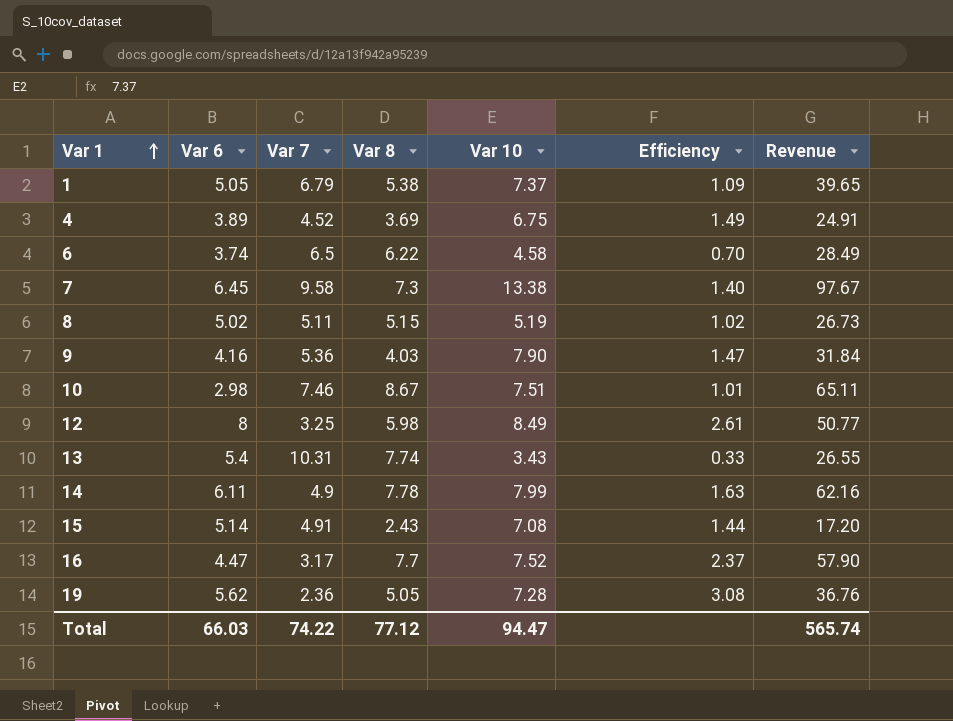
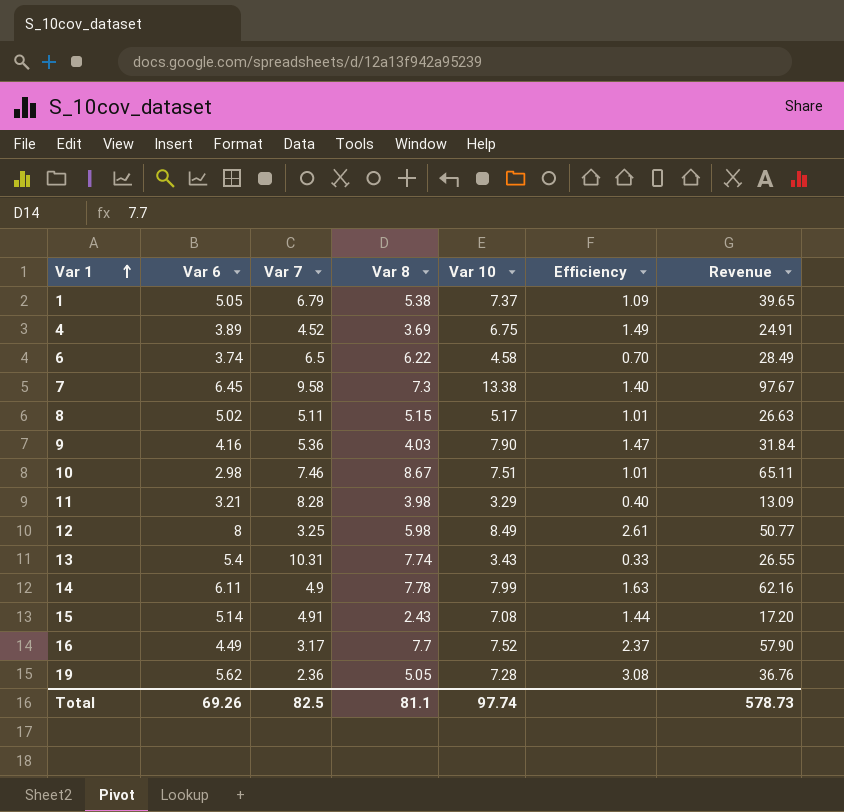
8 | Var 10: 5.19 -> 5.17
8 | Efficiency: 1.02 -> 1.01
8 | Revenue: 26.73 -> 26.63
row 11: none -> 3.21 | 8.28 | 3.98 | 3.29 | 0.40 | 13.09
16 | Var 6: 4.47 -> 4.49
Total | Var 6: 66.03 -> 69.26
Total | Var 7: 74.22 -> 82.5
Total | Var 8: 77.12 -> 81.1
Total | Var 10: 94.47 -> 97.74
Total | Revenue: 565.74 -> 578.73

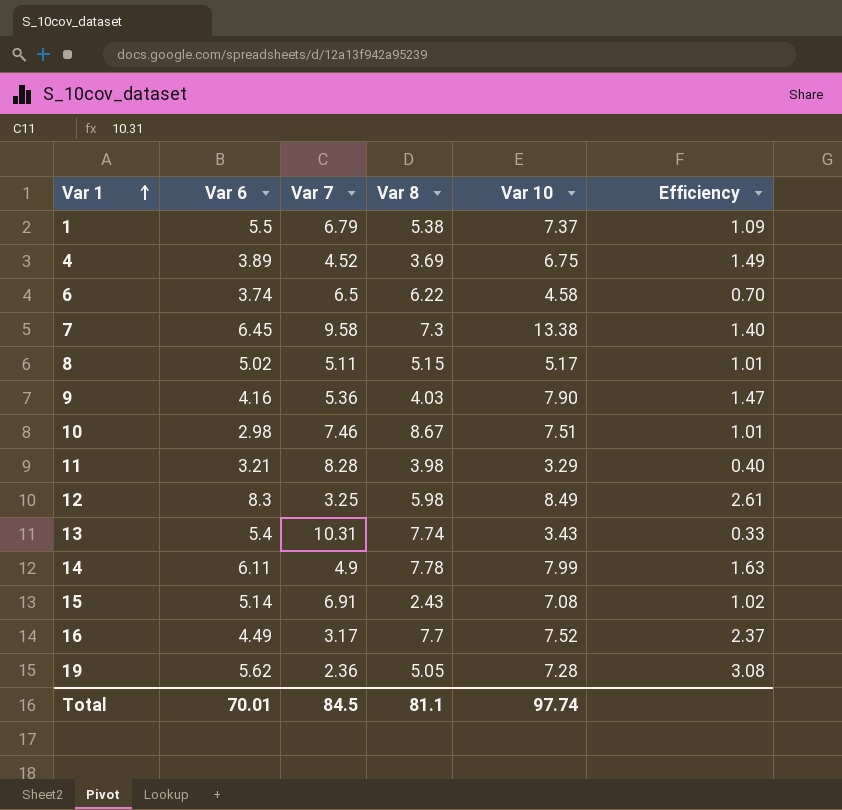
column Revenue | formula: [Var 8] * [Var 10] -> none
1 | Var 6: 5.05 -> 5.5
12 | Var 6: 8 -> 8.3
15 | Var 7: 4.91 -> 6.91
15 | Efficiency: 1.44 -> 1.02
Total | Var 6: 69.26 -> 70.01
Total | Var 7: 82.5 -> 84.5

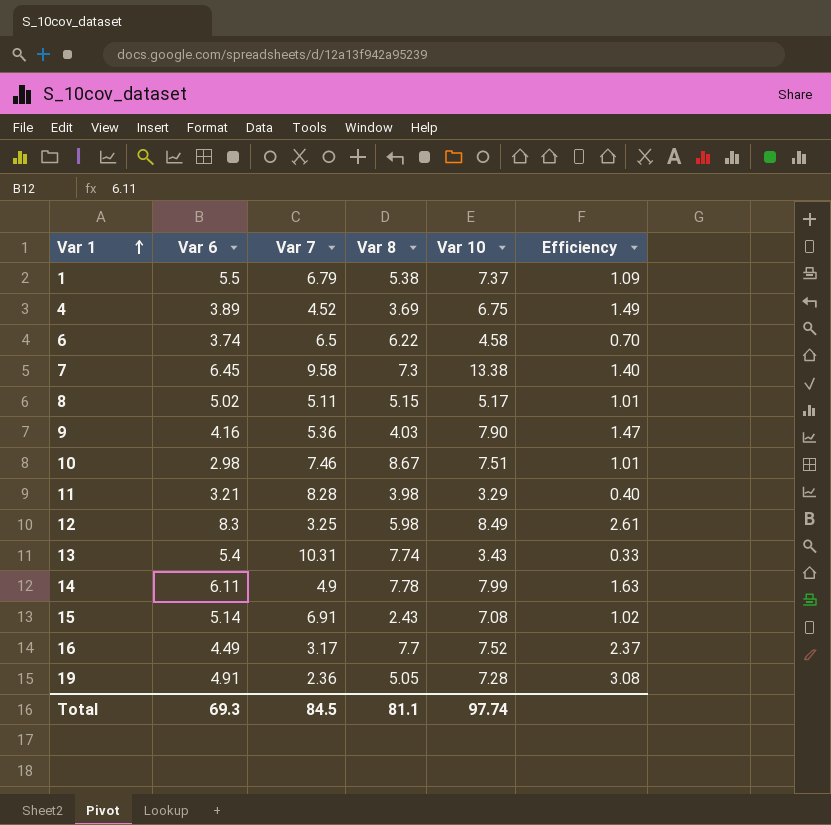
19 | Var 6: 5.62 -> 4.91
Total | Var 6: 70.01 -> 69.3

